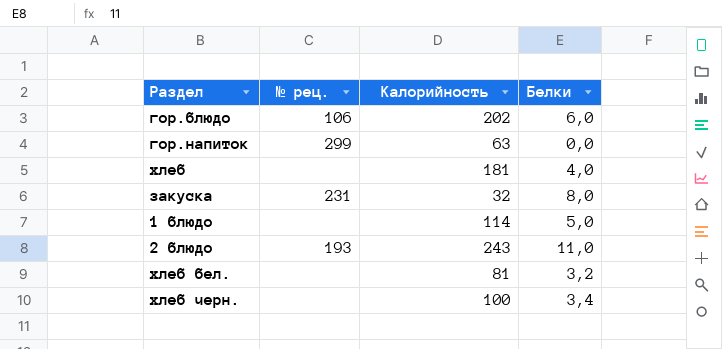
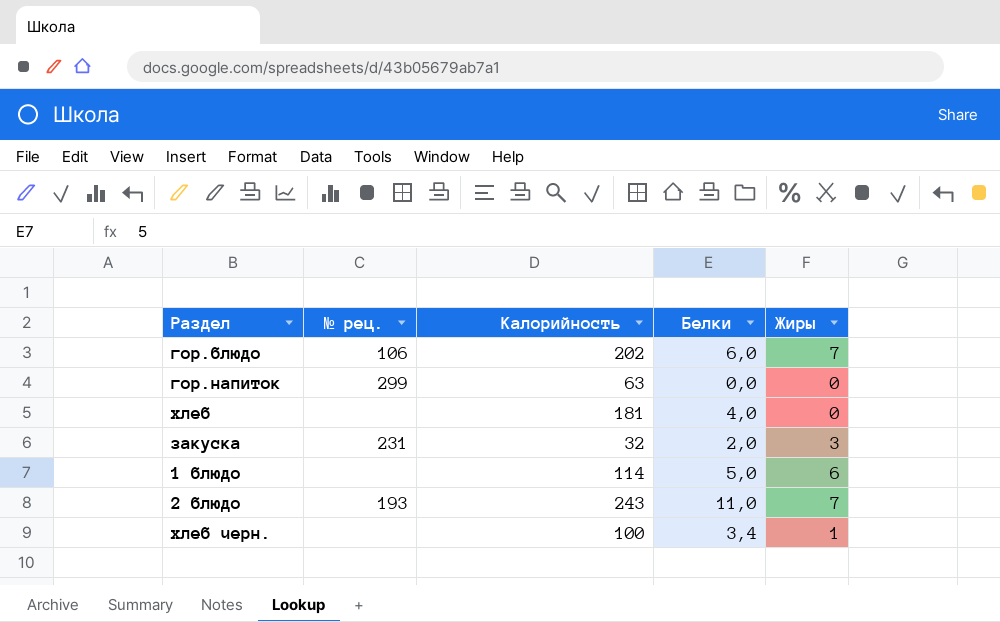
column Жиры | position: none -> 5
row хлеб бел.: none | 81 | 3,2 -> none
закуска | Белки: 8,0 -> 2,0

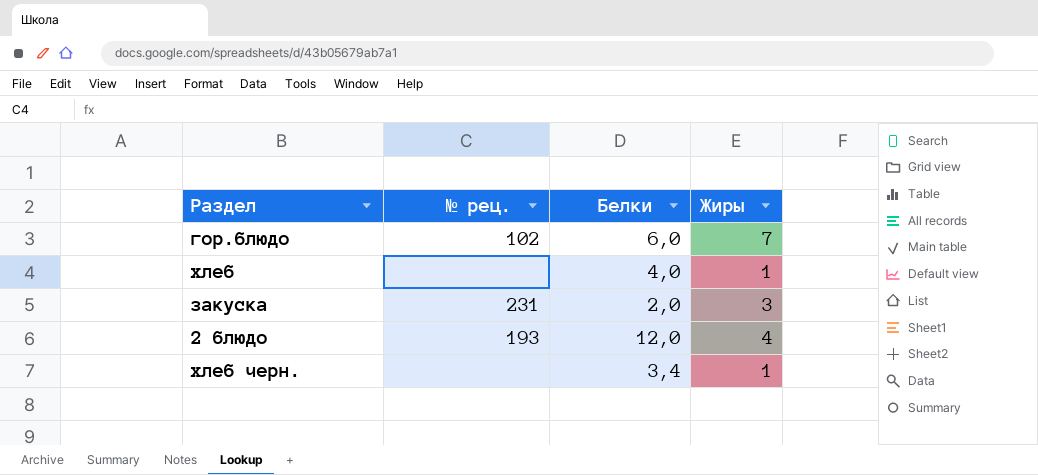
column Калорийность | position: 3 -> none
row гор.напиток: 299 | 63 | 0,0 | 0 -> none
row 1 блюдо: none | 114 | 5,0 | 6 -> none
гор.блюдо | № рец.: 106 -> 102
хлеб | Жиры: 0 -> 1
2 блюдо | Белки: 11,0 -> 12,0
2 блюдо | Жиры: 7 -> 4

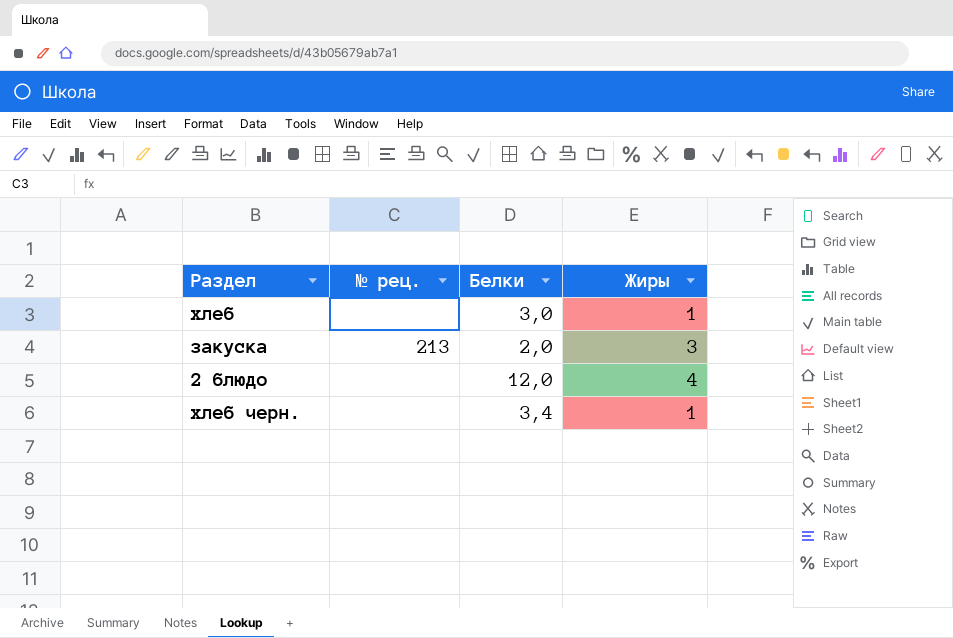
row гор.блюдо: 102 | 6,0 | 7 -> none
хлеб | Белки: 4,0 -> 3,0
закуска | № рец.: 231 -> 213
2 блюдо | № рец.: 193 -> none

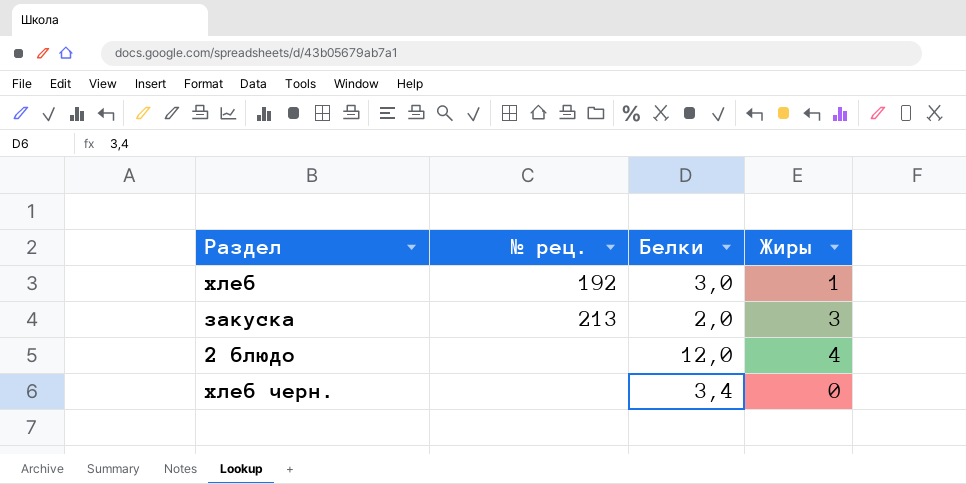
хлеб | № рец.: none -> 192
хлеб черн. | Жиры: 1 -> 0

